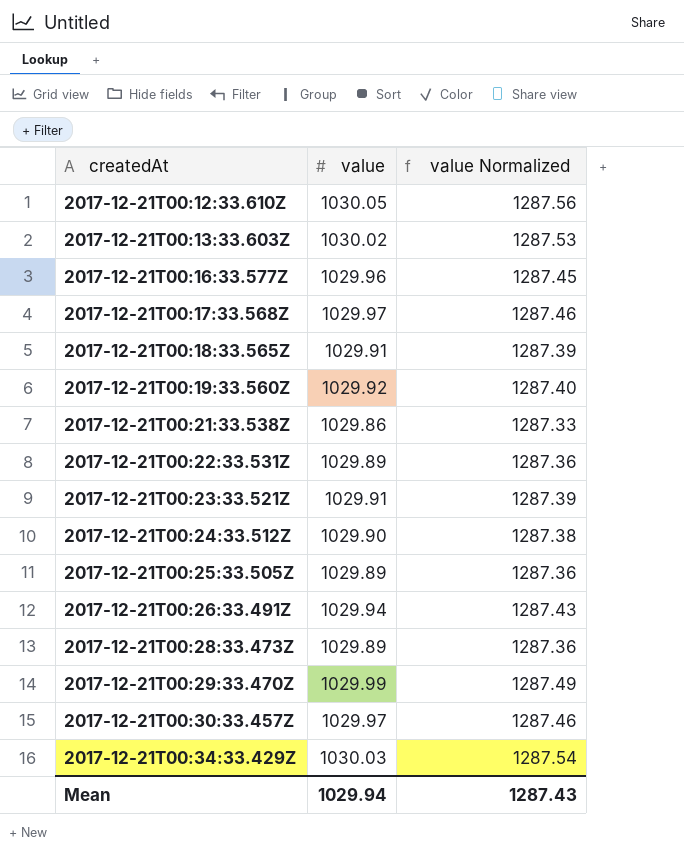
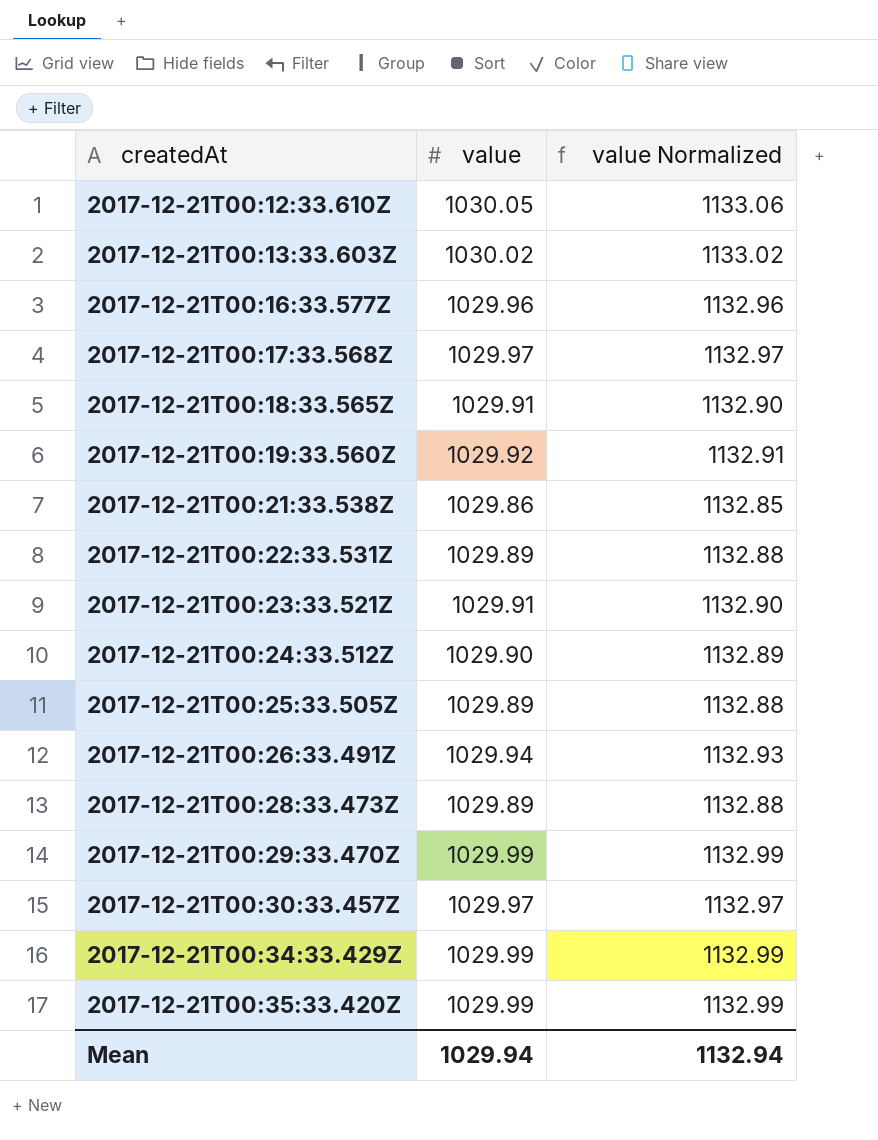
column value Normalized | formula: [value] * 1.25 -> [value] * 1.1
2017-12-21T00:34:33.429Z | value: 1030.03 -> 1029.99
row 2017-12-21T00:35:33.420Z: none -> 1029.99 | 1132.99
Mean | value Normalized: 1287.43 -> 1132.94

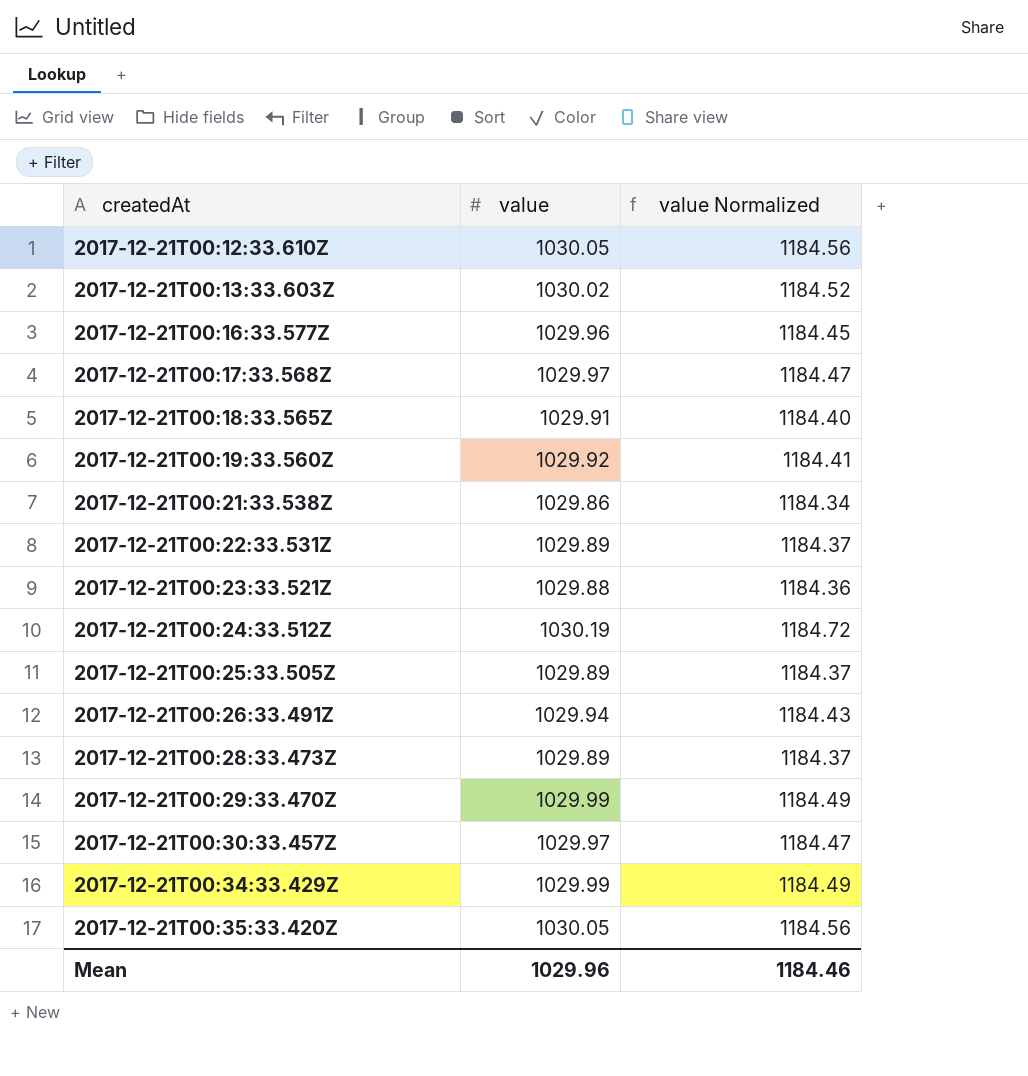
column value Normalized | formula: [value] * 1.1 -> [value] * 1.15
2017-12-21T00:23:33.521Z | value: 1029.91 -> 1029.88
2017-12-21T00:24:33.512Z | value: 1029.90 -> 1030.19
2017-12-21T00:35:33.420Z | value: 1029.99 -> 1030.05
Mean | value: 1029.94 -> 1029.96
Mean | value Normalized: 1132.94 -> 1184.46

